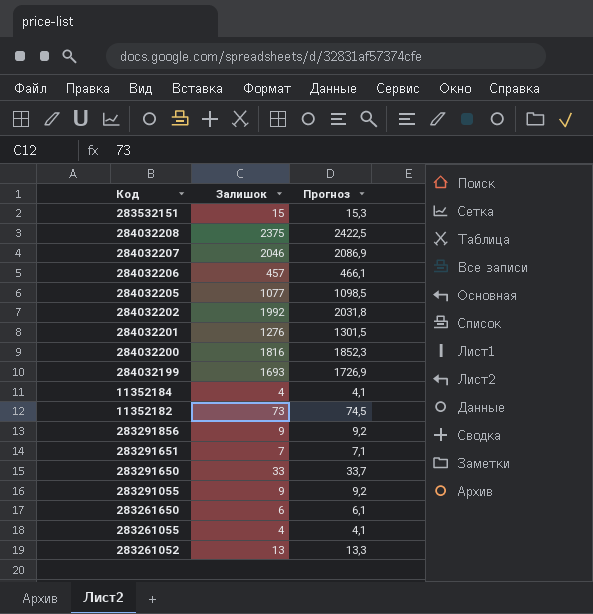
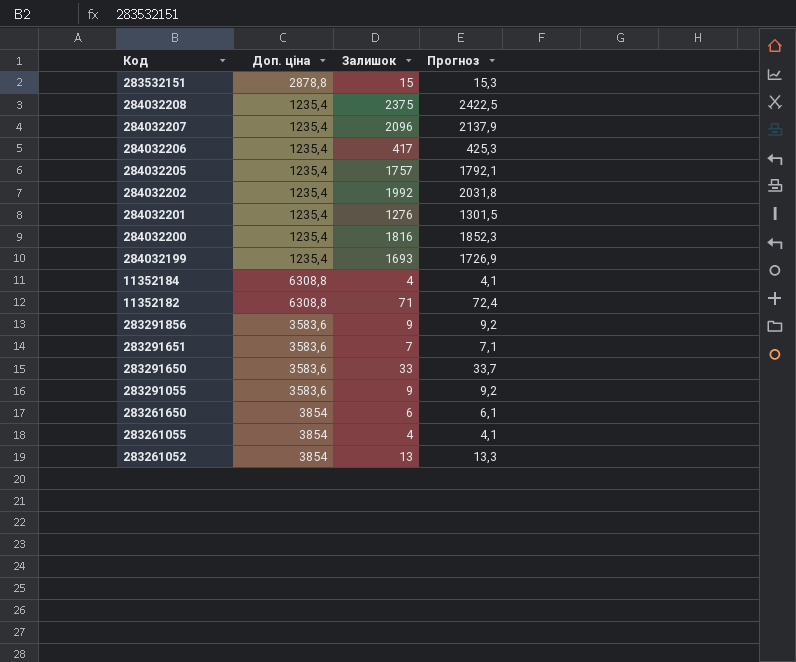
column Доп. ціна | position: none -> 2
284032207 | Залишок: 2046 -> 2096
284032207 | Прогноз: 2086,9 -> 2137,9
284032206 | Залишок: 457 -> 417
284032206 | Прогноз: 466,1 -> 425,3
284032205 | Залишок: 1077 -> 1757
284032205 | Прогноз: 1098,5 -> 1792,1
11352182 | Залишок: 73 -> 71
11352182 | Прогноз: 74,5 -> 72,4

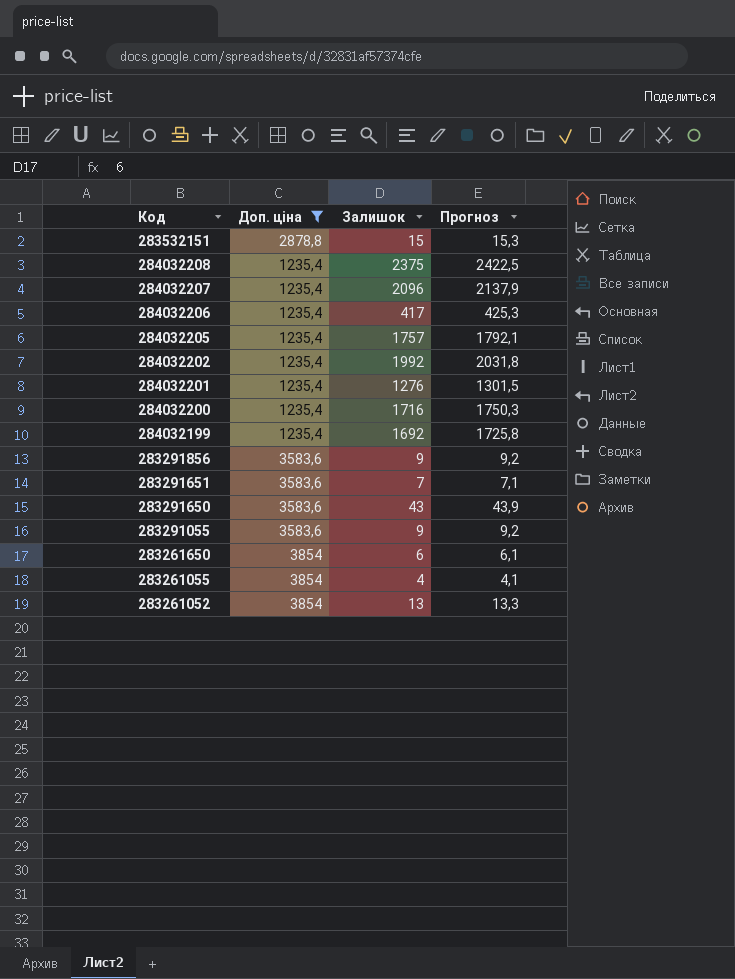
filter: none -> Доп. ціна != 6308,8
284032200 | Залишок: 1816 -> 1716
284032200 | Прогноз: 1852,3 -> 1750,3
284032199 | Залишок: 1693 -> 1692
284032199 | Прогноз: 1726,9 -> 1725,8
283291650 | Залишок: 33 -> 43
283291650 | Прогноз: 33,7 -> 43,9

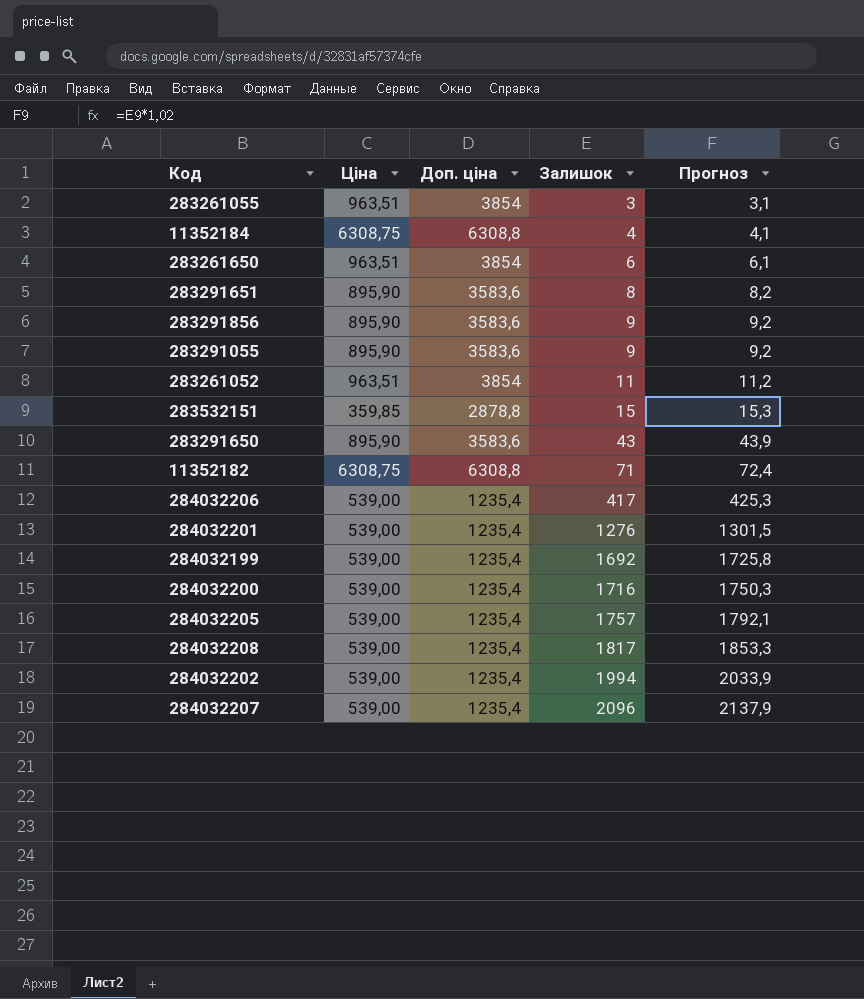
filter: Доп. ціна != 6308,8 -> none
row order: none -> Залишок ascending
column Ціна | position: none -> 2
283261055 | Залишок: 4 -> 3
283261055 | Прогноз: 4,1 -> 3,1
283291651 | Залишок: 7 -> 8
283291651 | Прогноз: 7,1 -> 8,2
283261052 | Залишок: 13 -> 11
283261052 | Прогноз: 13,3 -> 11,2
284032208 | Залишок: 2375 -> 1817
284032208 | Прогноз: 2422,5 -> 1853,3
284032202 | Залишок: 1992 -> 1994
284032202 | Прогноз: 2031,8 -> 2033,9

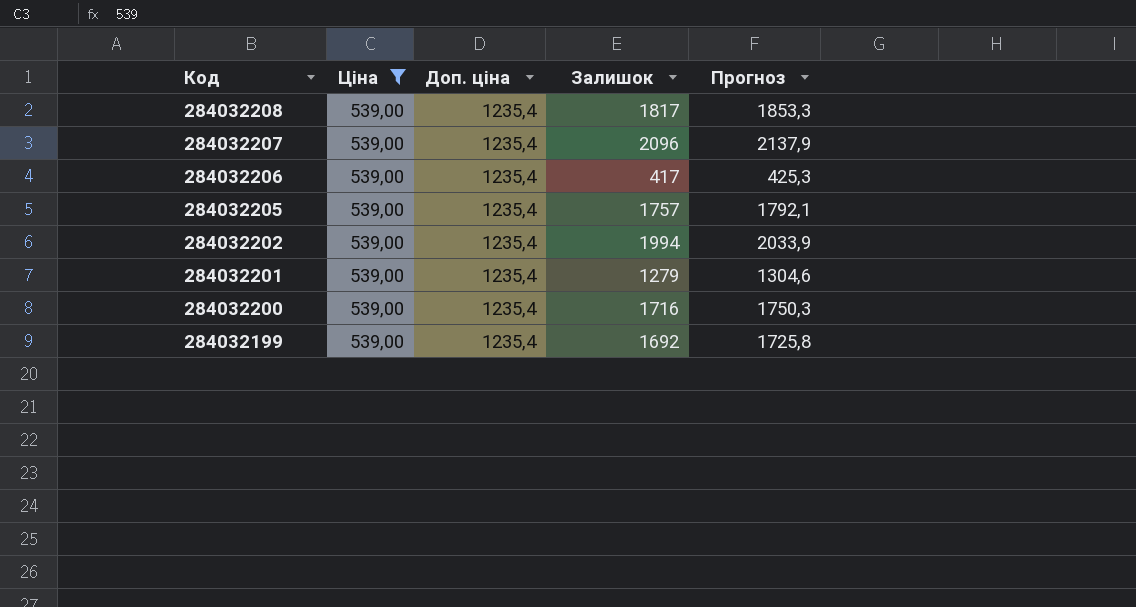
filter: none -> Ціна = 539,00
row order: Залишок ascending -> Код descending
284032201 | Залишок: 1276 -> 1279
284032201 | Прогноз: 1301,5 -> 1304,6

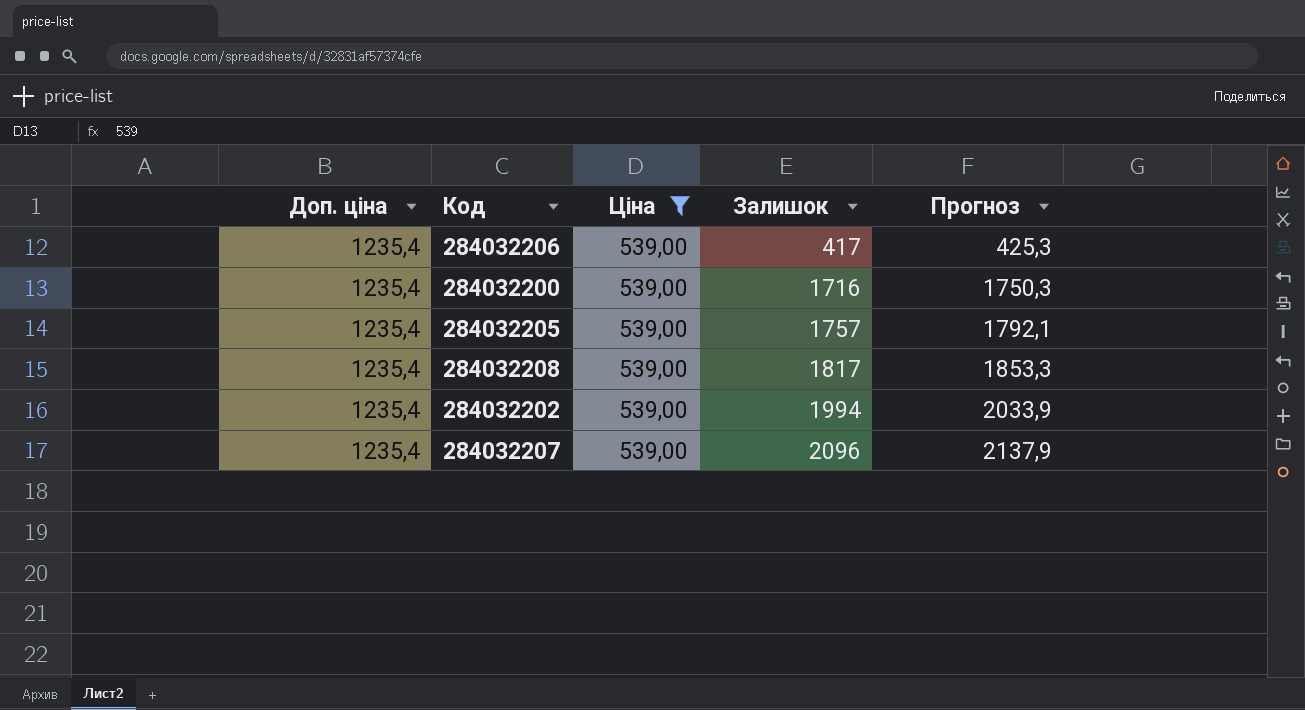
row order: Код descending -> Залишок ascending
column Доп. ціна | position: 3 -> 1
row 284032201: 539,00 | 1235,4 | 1279 | 1304,6 -> none
row 284032199: 539,00 | 1235,4 | 1692 | 1725,8 -> none

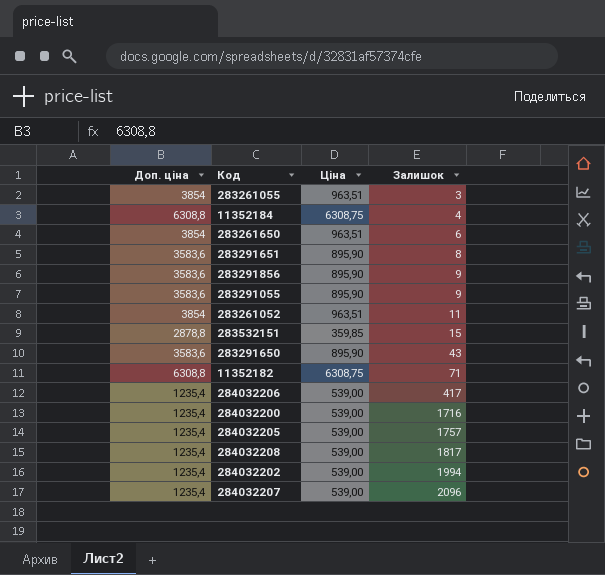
filter: Ціна = 539,00 -> none
column Прогноз | formula: [Залишок] * 1,02 -> none

